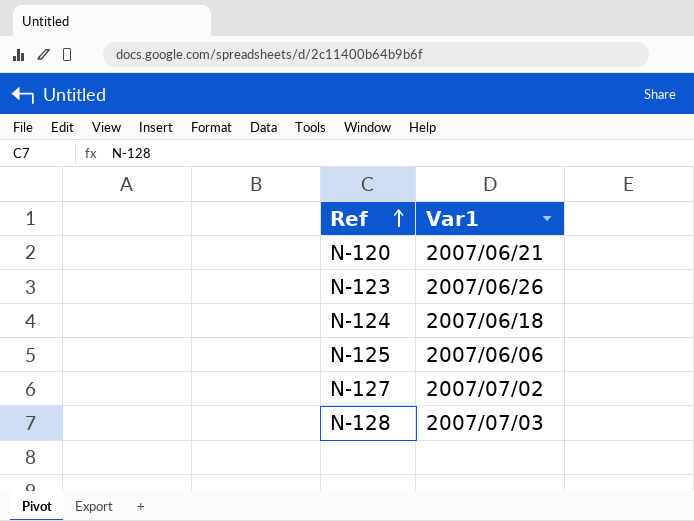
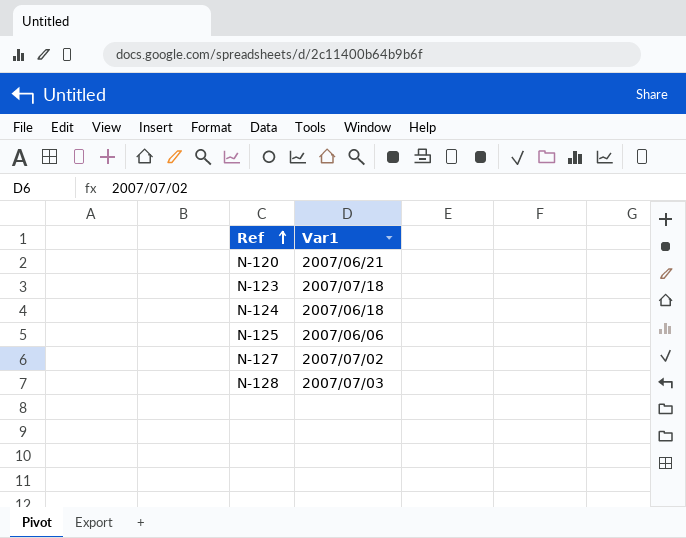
N-123 | Var1: 2007/06/26 -> 2007/07/18

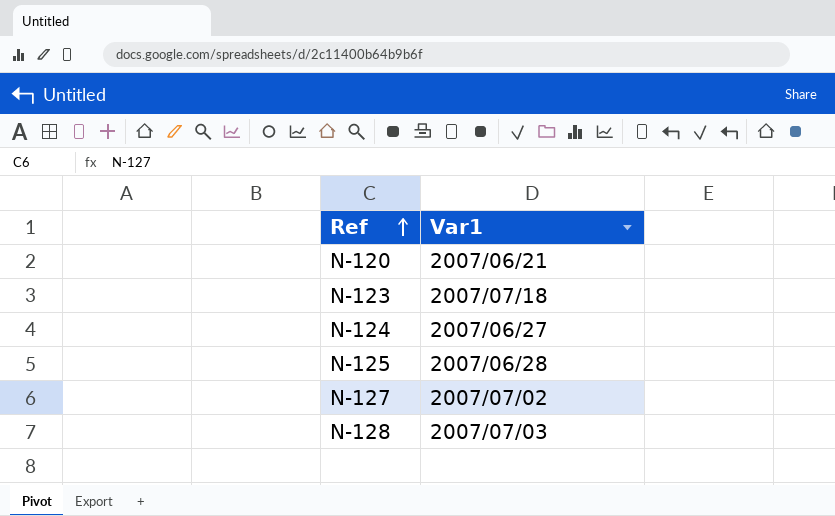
N-124 | Var1: 2007/06/18 -> 2007/06/27
N-125 | Var1: 2007/06/06 -> 2007/06/28

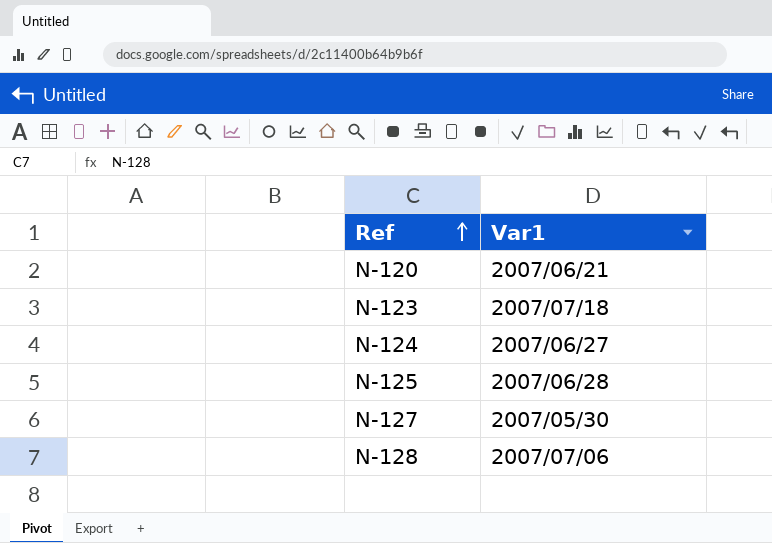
N-127 | Var1: 2007/07/02 -> 2007/05/30
N-128 | Var1: 2007/07/03 -> 2007/07/06

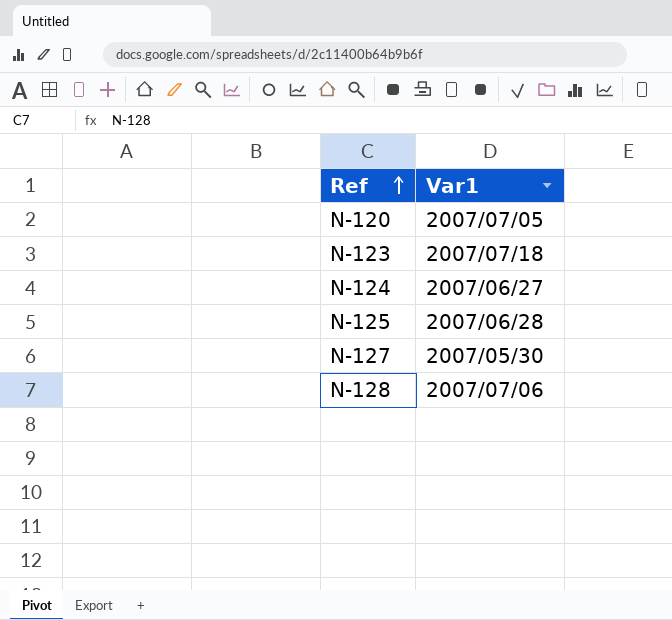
N-120 | Var1: 2007/06/21 -> 2007/07/05

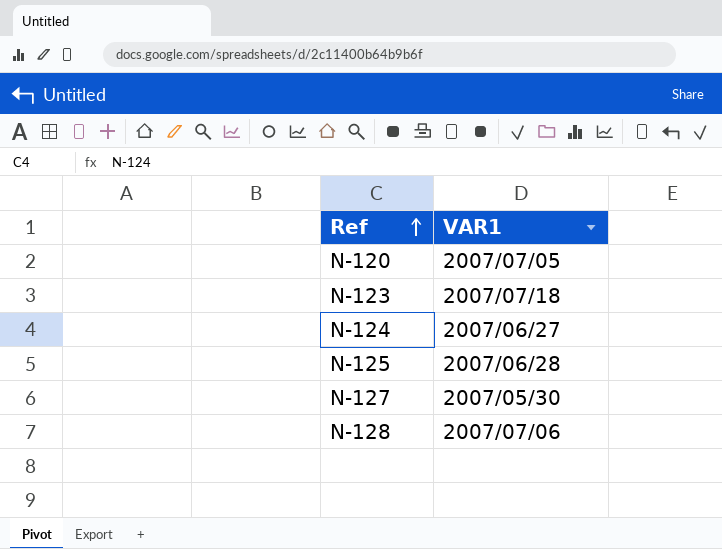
column name: Var1 -> VAR1

